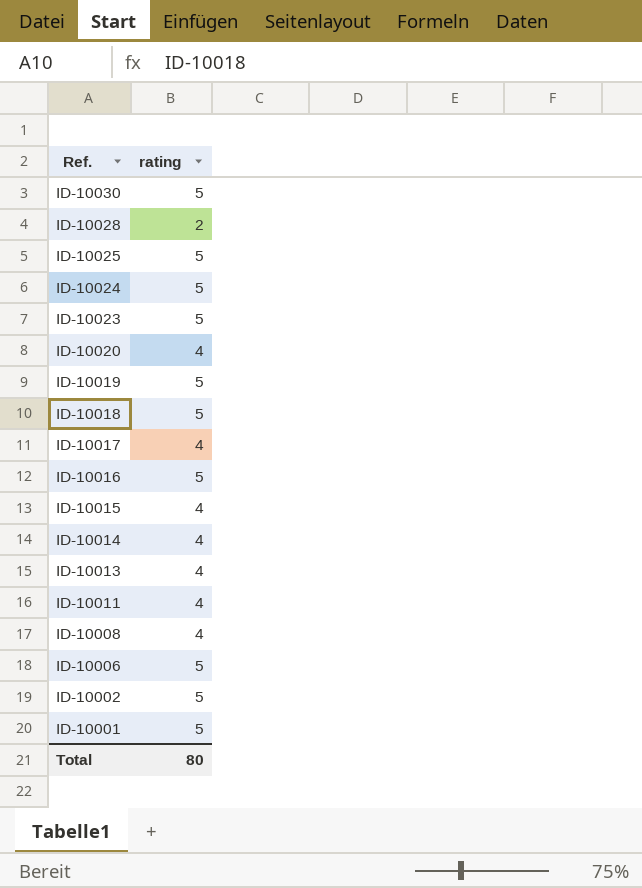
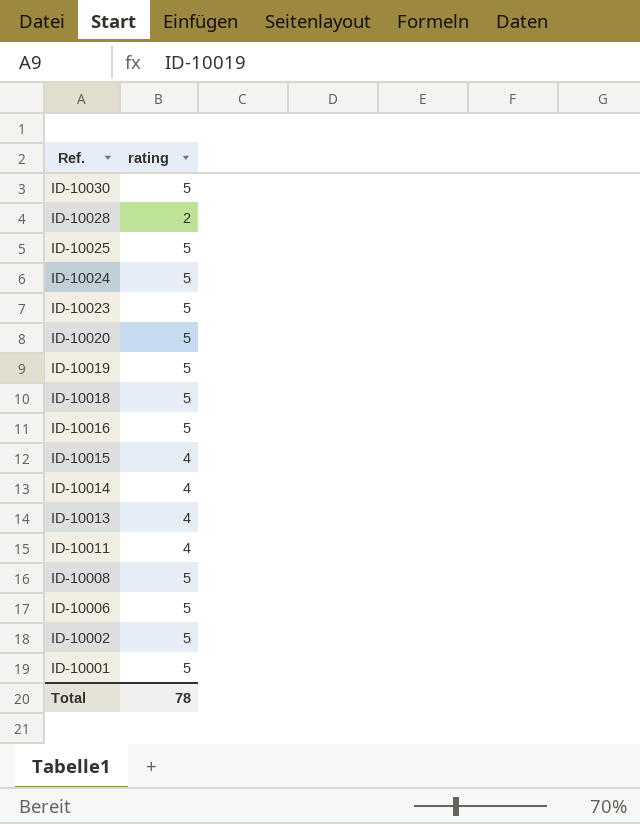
row ID-10017: 4 -> none
ID-10020 | rating: 4 -> 5
ID-10008 | rating: 4 -> 5
Total | rating: 80 -> 78

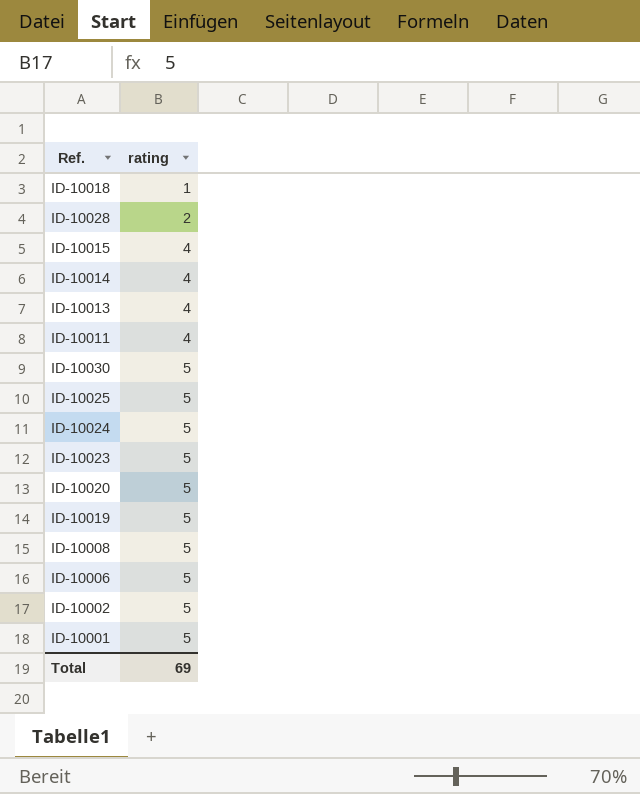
row order: Ref. descending -> rating ascending
row ID-10016: 5 -> none
ID-10018 | rating: 5 -> 1
Total | rating: 78 -> 69

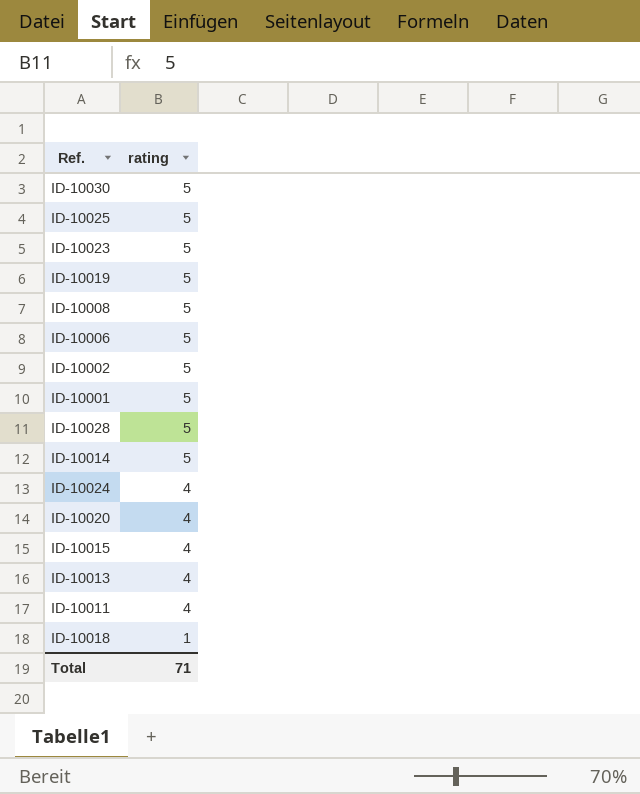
row order: rating ascending -> rating descending
ID-10028 | rating: 2 -> 5
ID-10014 | rating: 4 -> 5
ID-10024 | rating: 5 -> 4
ID-10020 | rating: 5 -> 4
Total | rating: 69 -> 71

